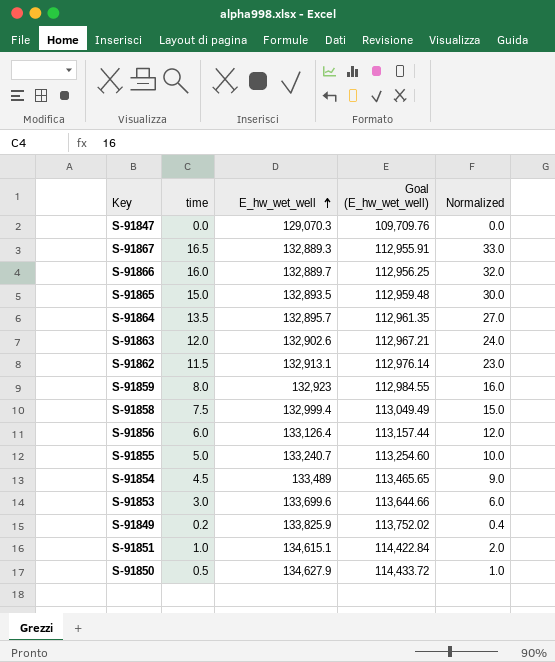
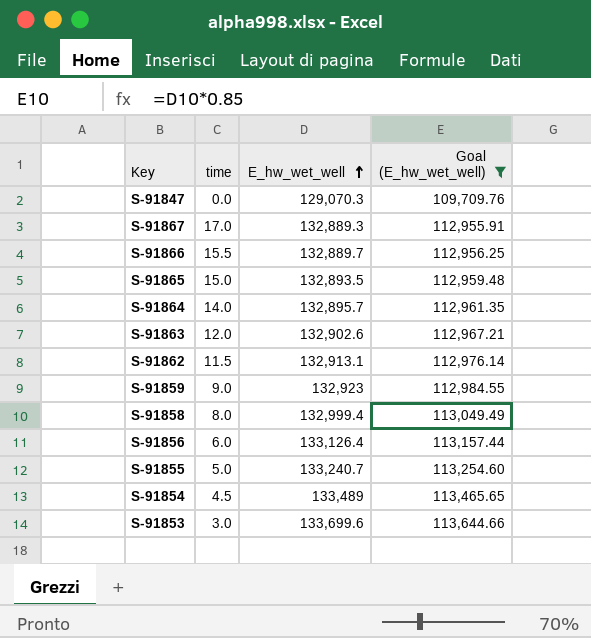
filter: none -> Goal (E_hw_wet_well) <= 113,644.66
column Normalized | formula: [time] * 2 -> none
S-91867 | time: 16.5 -> 17.0
S-91866 | time: 16.0 -> 15.5
S-91864 | time: 13.5 -> 14.0
S-91859 | time: 8.0 -> 9.0
S-91858 | time: 7.5 -> 8.0

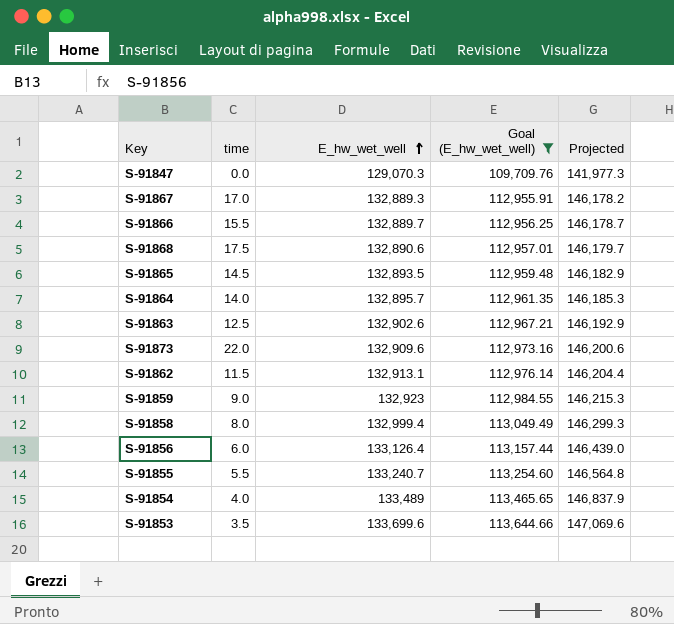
column Projected | formula: none -> [E_hw_wet_well] * 1.1
row S-91868: none -> 17.5 | 132,890.6 | 112,957.01 | 146,179.7
S-91865 | time: 15.0 -> 14.5
S-91863 | time: 12.0 -> 12.5
row S-91873: none -> 22.0 | 132,909.6 | 112,973.16 | 146,200.6
S-91855 | time: 5.0 -> 5.5
S-91854 | time: 4.5 -> 4.0
S-91853 | time: 3.0 -> 3.5

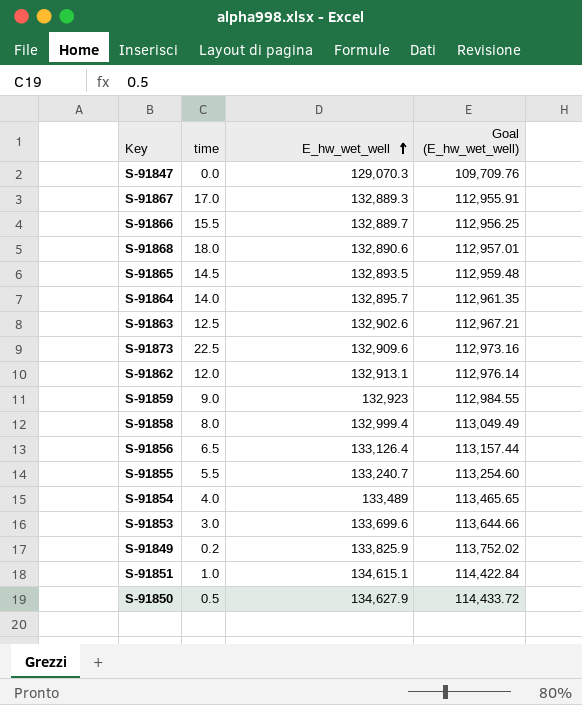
filter: Goal (E_hw_wet_well) <= 113,644.66 -> none
column Projected | formula: [E_hw_wet_well] * 1.1 -> none
S-91868 | time: 17.5 -> 18.0
S-91873 | time: 22.0 -> 22.5
S-91862 | time: 11.5 -> 12.0
S-91856 | time: 6.0 -> 6.5
S-91853 | time: 3.5 -> 3.0

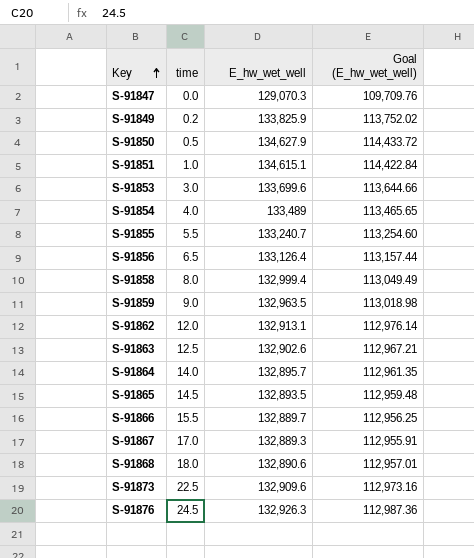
row order: E_hw_wet_well ascending -> Key ascending
S-91859 | E_hw_wet_well: 132,923 -> 132,963.5
S-91859 | Goal (E_hw_wet_well): 112,984.55 -> 113,018.98
row S-91876: none -> 24.5 | 132,926.3 | 112,987.36

